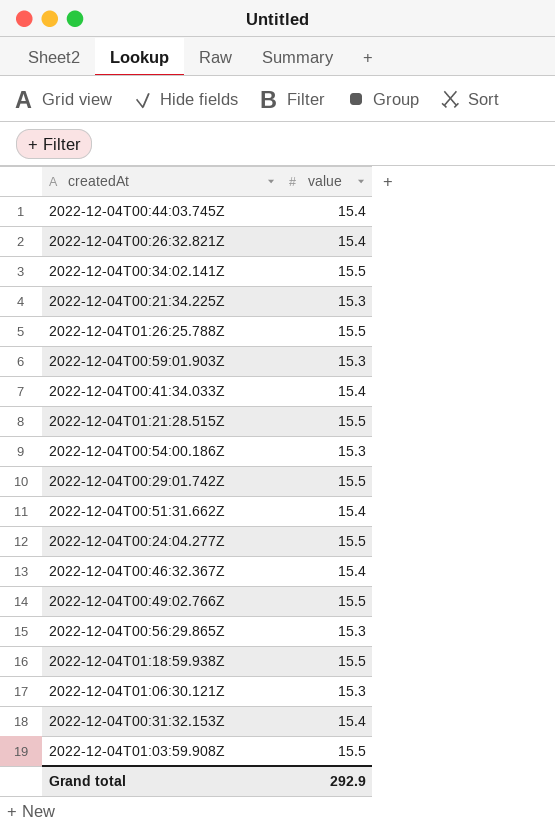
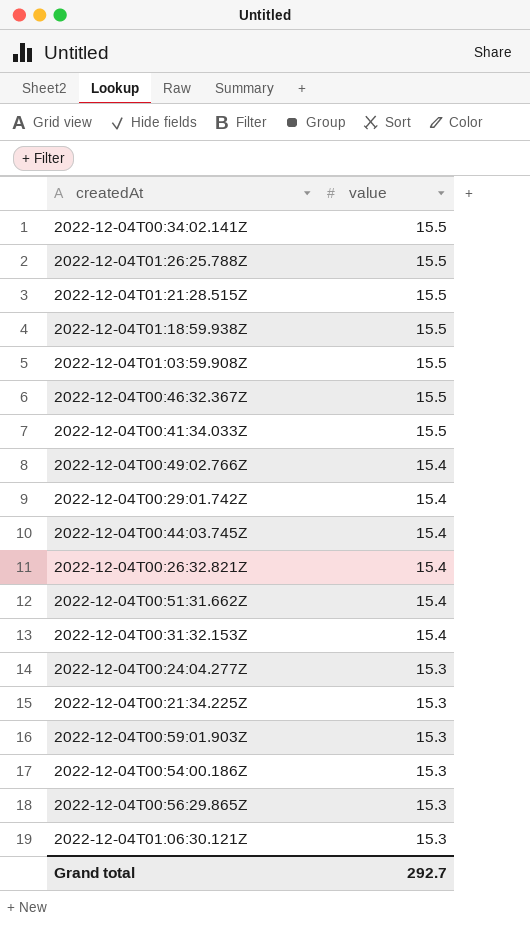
row order: none -> value descending
2022-12-04T00:46:32.367Z | value: 15.4 -> 15.5
2022-12-04T00:41:34.033Z | value: 15.4 -> 15.5
2022-12-04T00:49:02.766Z | value: 15.5 -> 15.4
2022-12-04T00:29:01.742Z | value: 15.5 -> 15.4
2022-12-04T00:24:04.277Z | value: 15.5 -> 15.3
Grand total | value: 292.9 -> 292.7

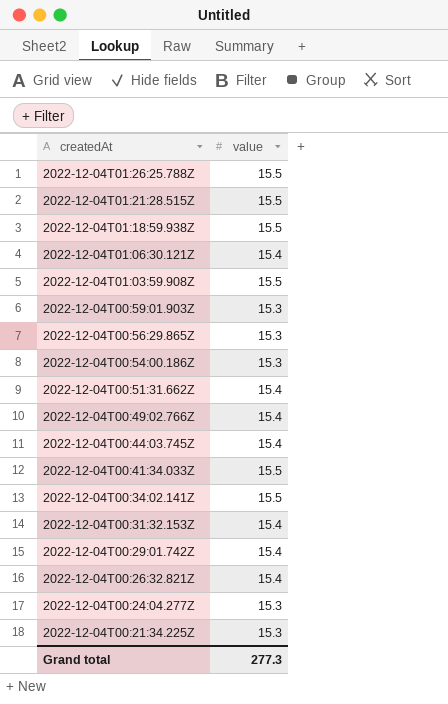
row order: value descending -> createdAt descending
row 2022-12-04T00:46:32.367Z: 15.5 -> none
2022-12-04T01:06:30.121Z | value: 15.3 -> 15.4
Grand total | value: 292.7 -> 277.3

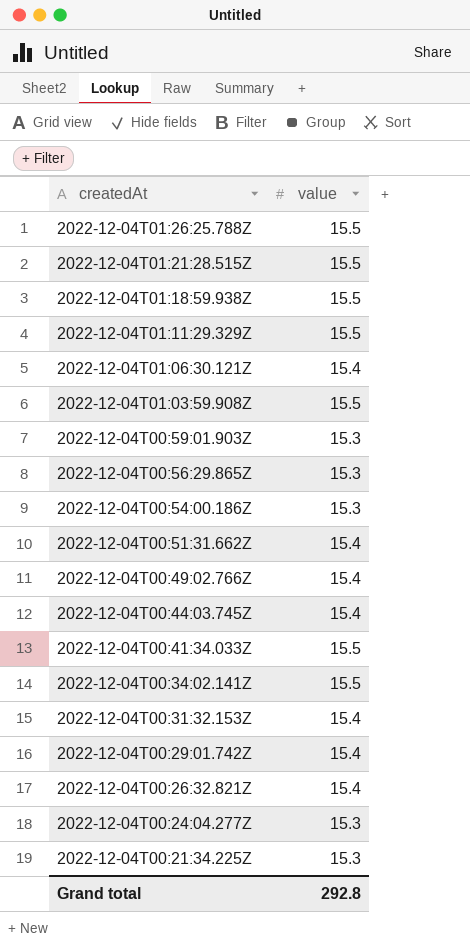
row 2022-12-04T01:11:29.329Z: none -> 15.5
Grand total | value: 277.3 -> 292.8

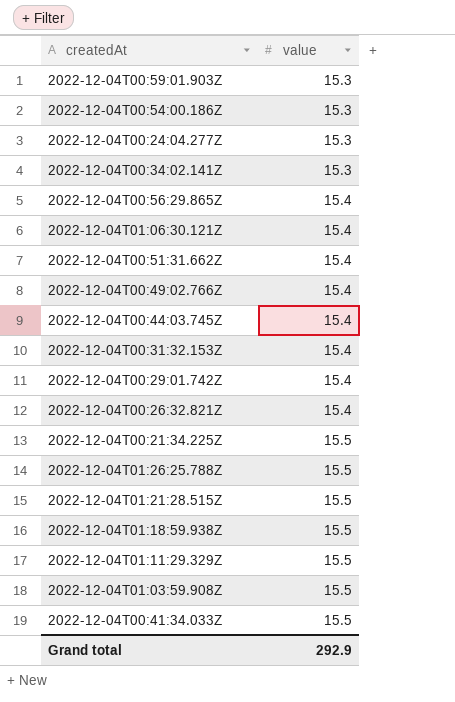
row order: createdAt descending -> value ascending
2022-12-04T00:34:02.141Z | value: 15.5 -> 15.3
2022-12-04T00:56:29.865Z | value: 15.3 -> 15.4
2022-12-04T00:21:34.225Z | value: 15.3 -> 15.5
Grand total | value: 292.8 -> 292.9

